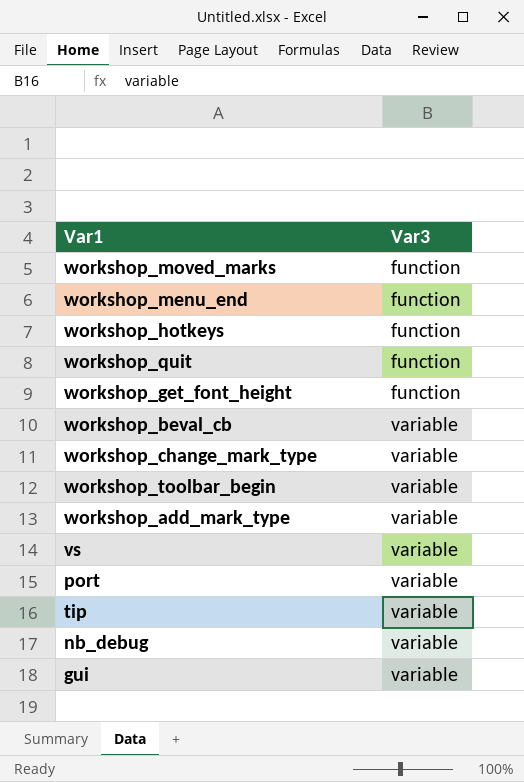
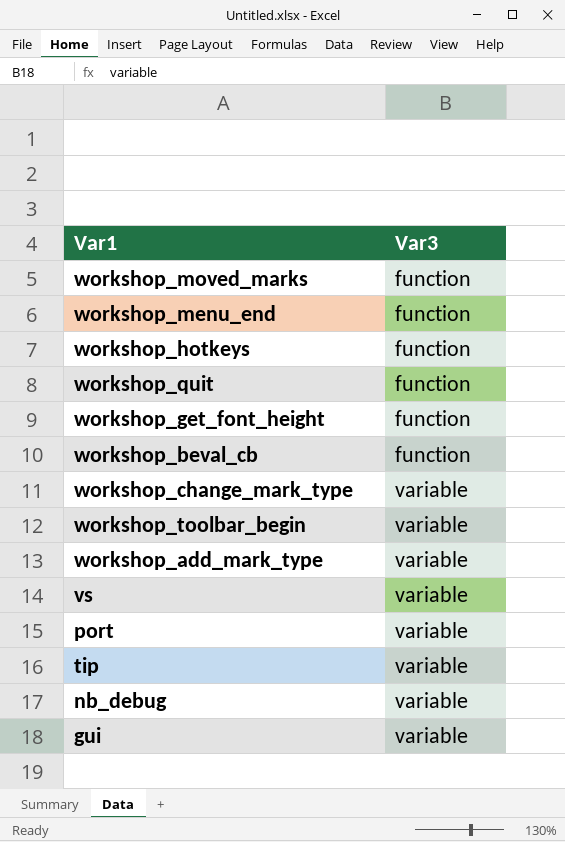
workshop_beval_cb | Var3: variable -> function

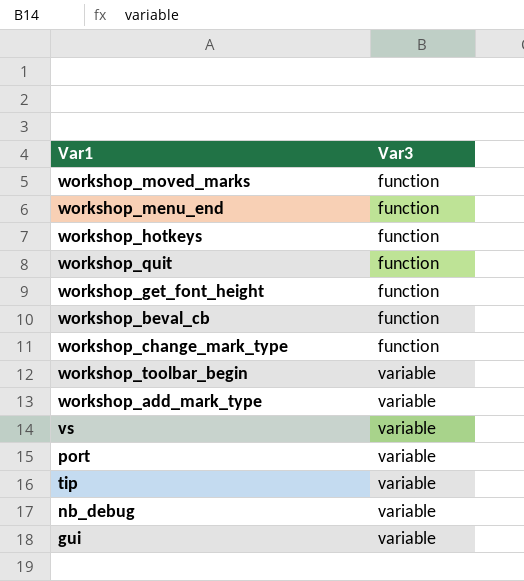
workshop_change_mark_type | Var3: variable -> function

